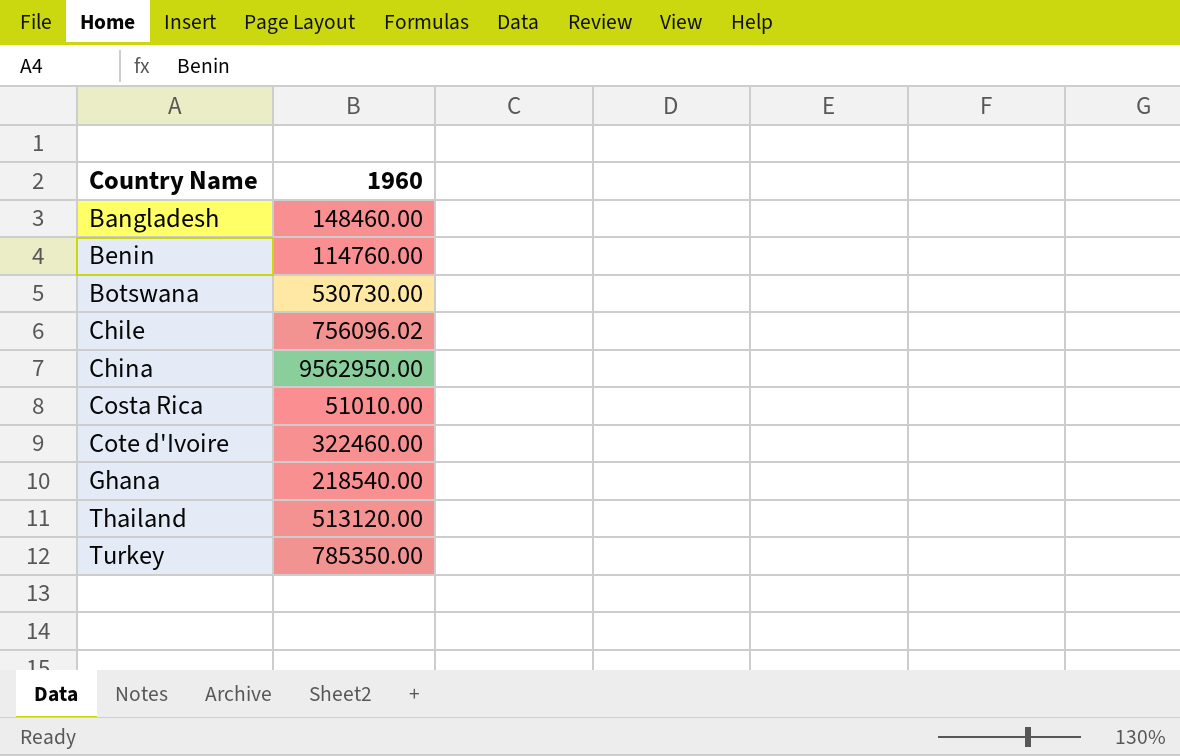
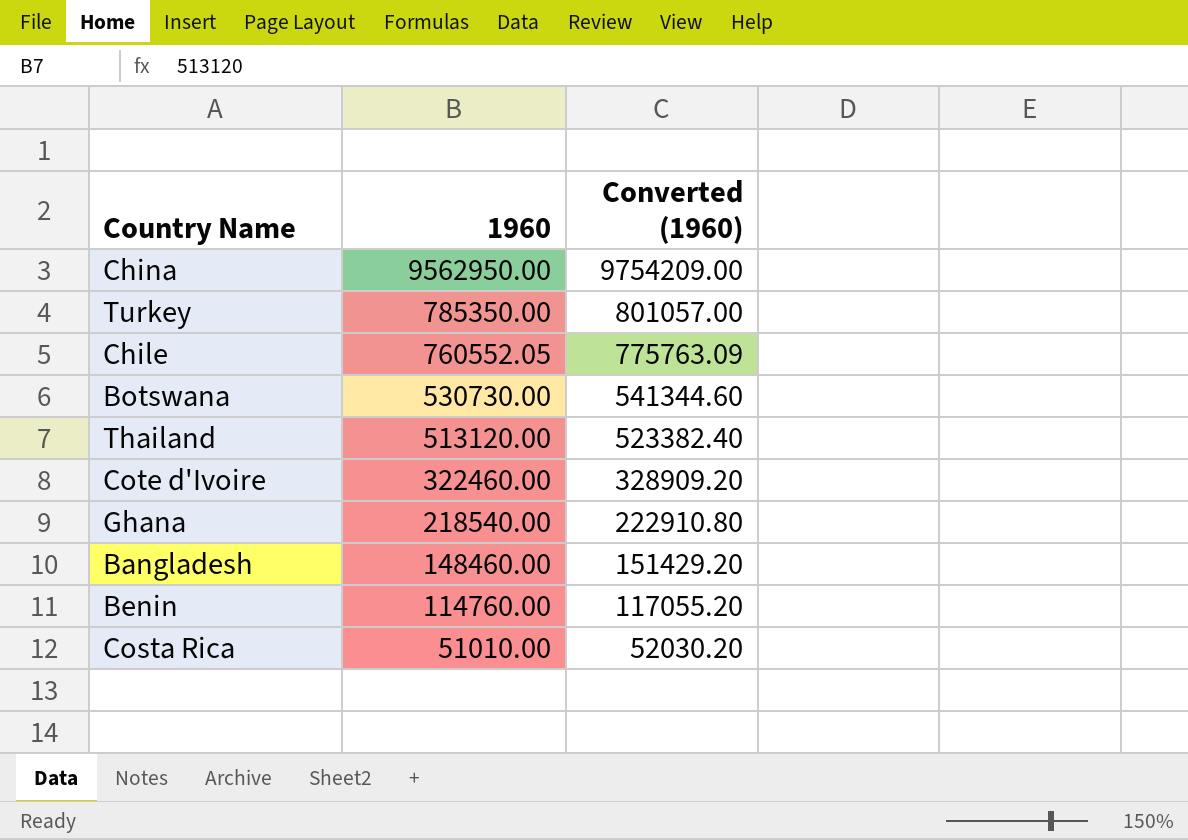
row order: Country Name ascending -> 1960 descending
column Converted (1960) | formula: none -> [1960] * 1.02
Chile | 1960: 756096.02 -> 760552.05

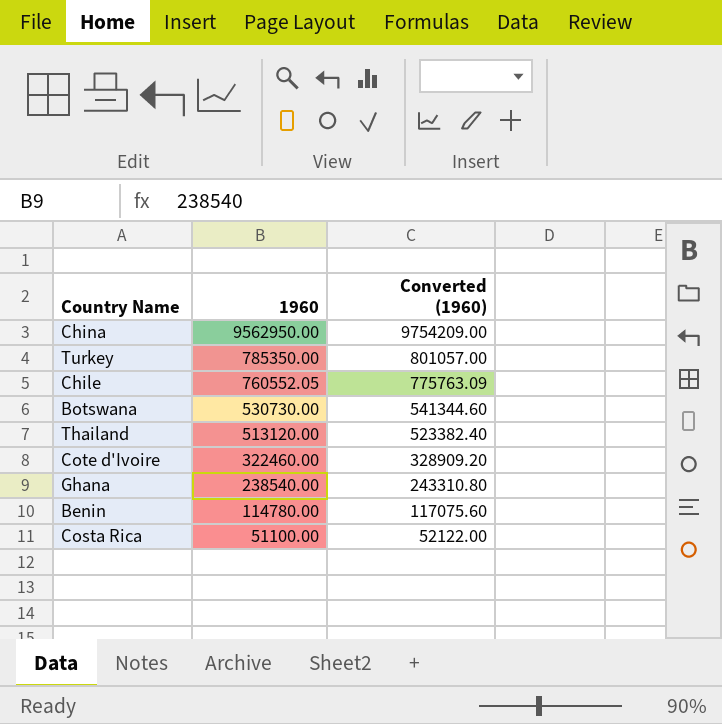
row Bangladesh: 148460.00 | 151429.20 -> none
Ghana | 1960: 218540.00 -> 238540.00
Ghana | Converted (1960): 222910.80 -> 243310.80
Benin | 1960: 114760.00 -> 114780.00
Benin | Converted (1960): 117055.20 -> 117075.60
Costa Rica | 1960: 51010.00 -> 51100.00
Costa Rica | Converted (1960): 52030.20 -> 52122.00

